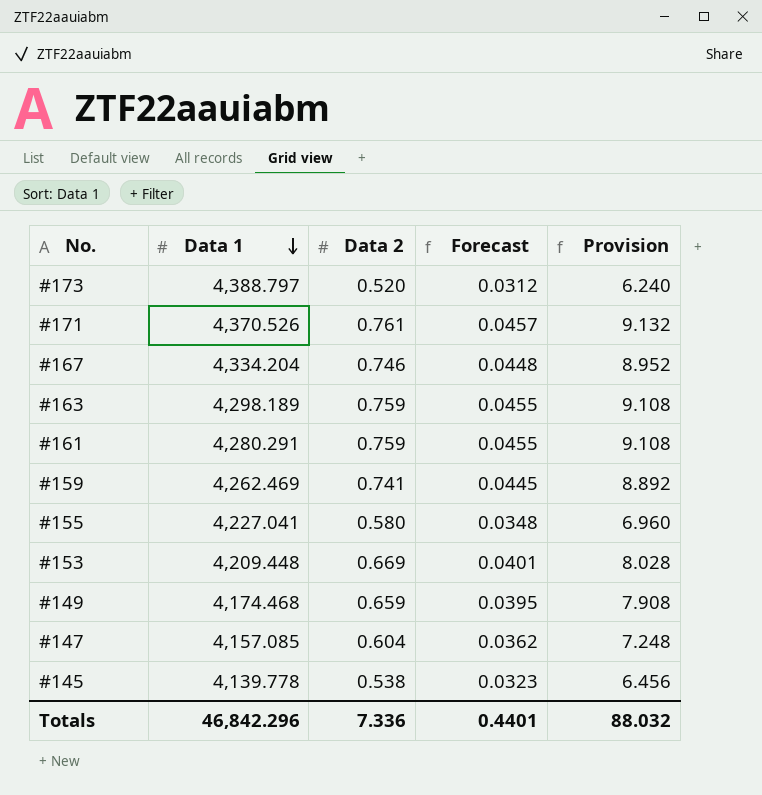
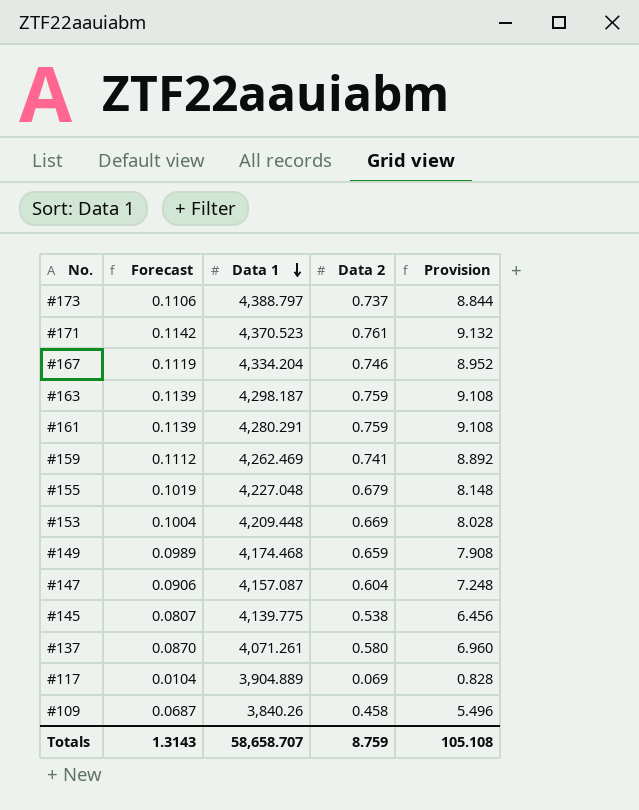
column Forecast | formula: [Data 2] * 0.06 -> [Data 2] * 0.15
column Forecast | position: 4 -> 2
#173 | Data 2: 0.520 -> 0.737
#173 | Provision: 6.240 -> 8.844
#171 | Data 1: 4,370.526 -> 4,370.523
#163 | Data 1: 4,298.189 -> 4,298.187
#155 | Data 1: 4,227.041 -> 4,227.048
#155 | Data 2: 0.580 -> 0.679
#155 | Provision: 6.960 -> 8.148
#147 | Data 1: 4,157.085 -> 4,157.087
#145 | Data 1: 4,139.778 -> 4,139.775
row #137: none -> 0.0870 | 4,071.261 | 0.580 | 6.960
row #117: none -> 0.0104 | 3,904.889 | 0.069 | 0.828
row #109: none -> 0.0687 | 3,840.26 | 0.458 | 5.496
Totals | Forecast: 0.4401 -> 1.3143
Totals | Data 1: 46,842.296 -> 58,658.707
Totals | Data 2: 7.336 -> 8.759
Totals | Provision: 88.032 -> 105.108

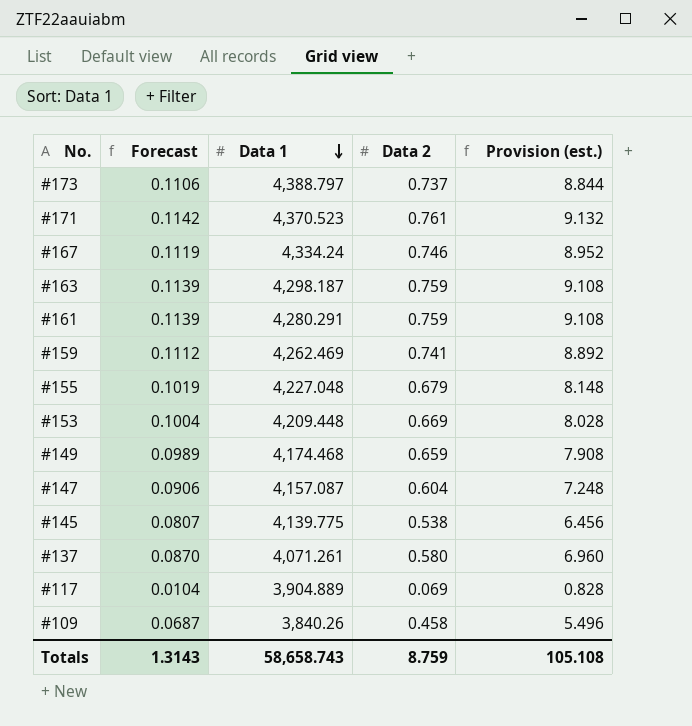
column name: Provision -> Provision (est.)
#167 | Data 1: 4,334.204 -> 4,334.24
Totals | Data 1: 58,658.707 -> 58,658.743

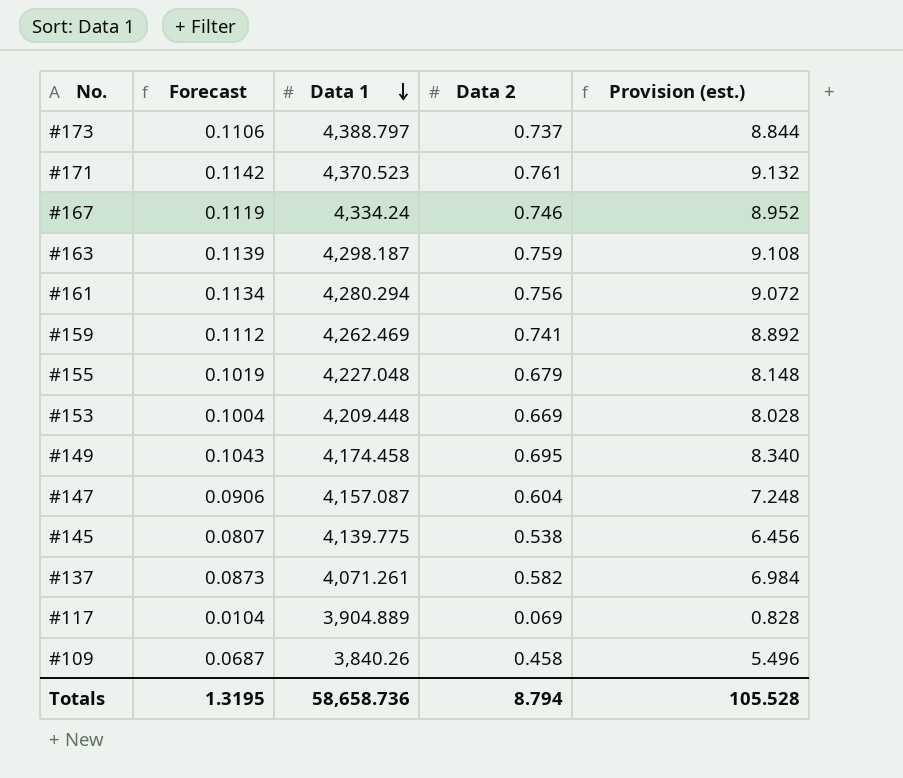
#161 | Forecast: 0.1139 -> 0.1134
#161 | Data 1: 4,280.291 -> 4,280.294
#161 | Data 2: 0.759 -> 0.756
#161 | Provision (est.): 9.108 -> 9.072
#149 | Forecast: 0.0989 -> 0.1043
#149 | Data 1: 4,174.468 -> 4,174.458
#149 | Data 2: 0.659 -> 0.695
#149 | Provision (est.): 7.908 -> 8.340
#137 | Forecast: 0.0870 -> 0.0873
#137 | Data 2: 0.580 -> 0.582
#137 | Provision (est.): 6.960 -> 6.984
Totals | Forecast: 1.3143 -> 1.3195
Totals | Data 1: 58,658.743 -> 58,658.736
Totals | Data 2: 8.759 -> 8.794
Totals | Provision (est.): 105.108 -> 105.528

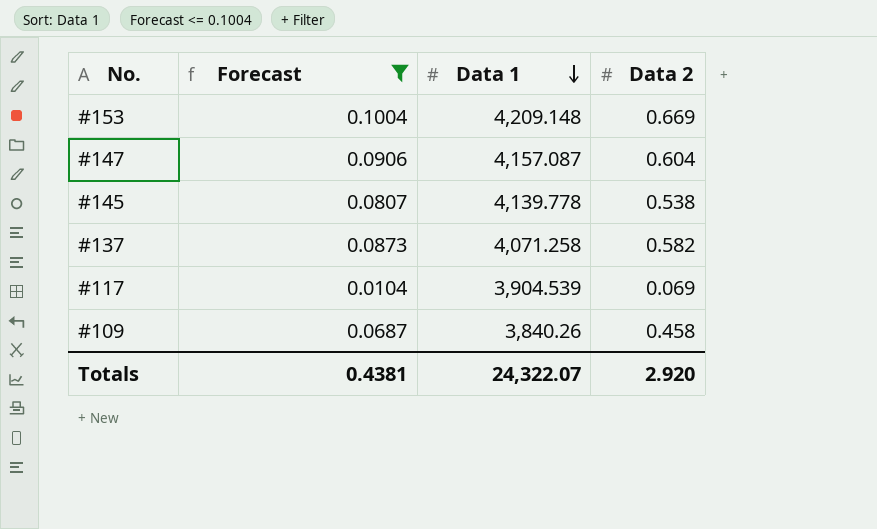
filter: none -> Forecast <= 0.1004
column Provision (est.) | formula: [Data 2] * 12 -> none
#153 | Data 1: 4,209.448 -> 4,209.148
#145 | Data 1: 4,139.775 -> 4,139.778
#137 | Data 1: 4,071.261 -> 4,071.258
#117 | Data 1: 3,904.889 -> 3,904.539
Totals | Forecast: 1.3195 -> 0.4381
Totals | Data 1: 58,658.736 -> 24,322.07
Totals | Data 2: 8.794 -> 2.920

